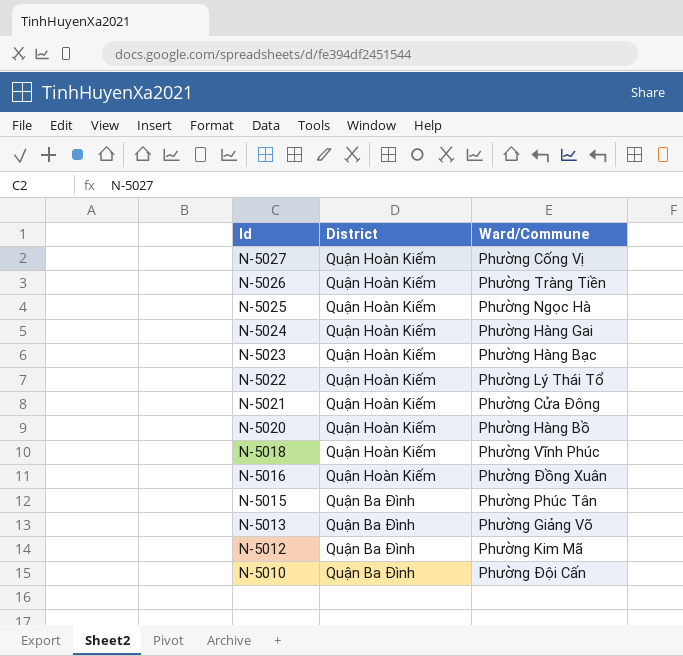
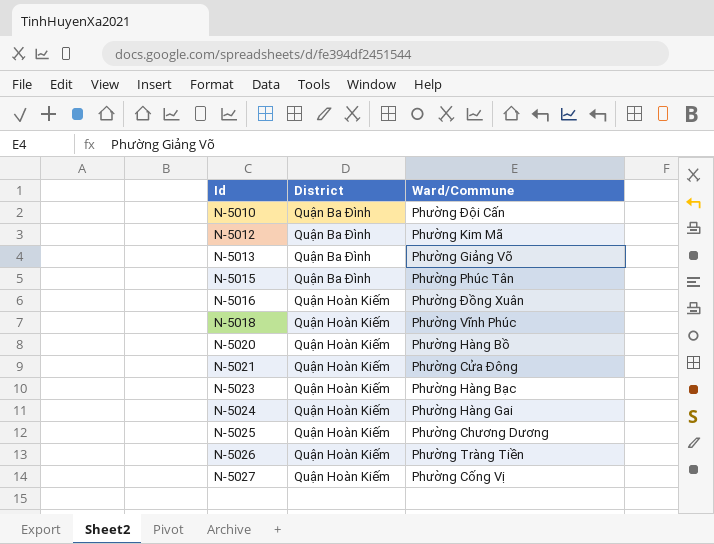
row order: Id descending -> Id ascending
row N-5022: Quận Hoàn Kiếm | Phường Lý Thái Tổ -> none
N-5025 | Ward/Commune: Phường Ngọc Hà -> Phường Chương Dương

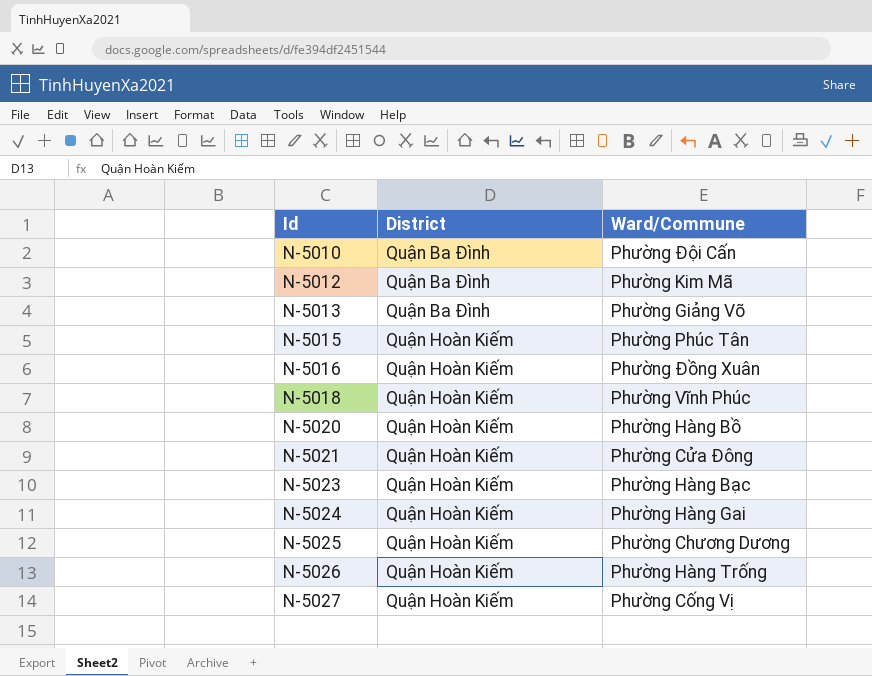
N-5015 | District: Quận Ba Đình -> Quận Hoàn Kiếm
N-5026 | Ward/Commune: Phường Tràng Tiền -> Phường Hàng Trống

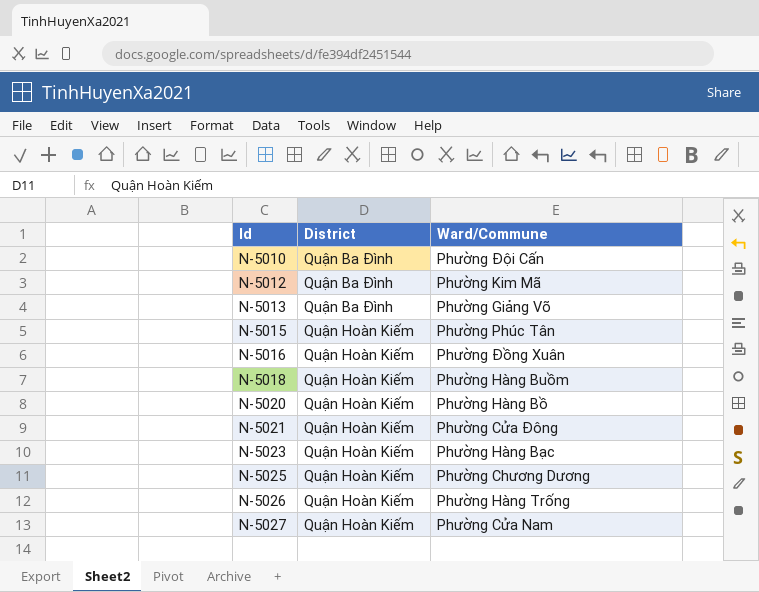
row N-5024: Quận Hoàn Kiếm | Phường Hàng Gai -> none
N-5018 | Ward/Commune: Phường Vĩnh Phúc -> Phường Hàng Buồm
N-5027 | Ward/Commune: Phường Cống Vị -> Phường Cửa Nam

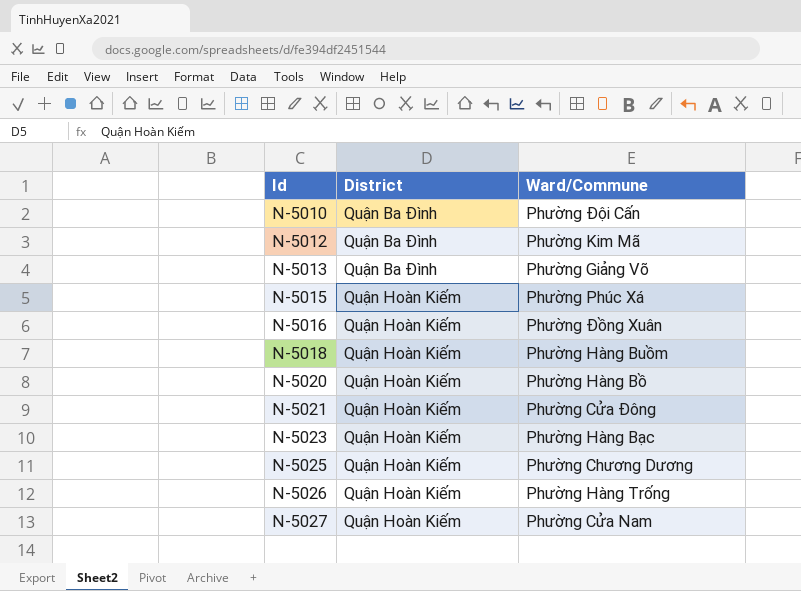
N-5015 | Ward/Commune: Phường Phúc Tân -> Phường Phúc Xá

